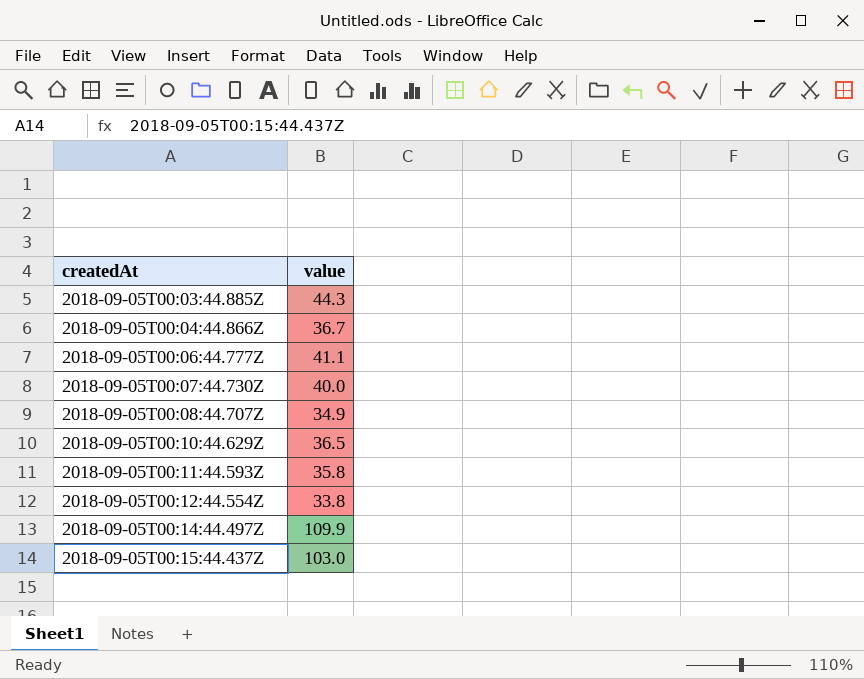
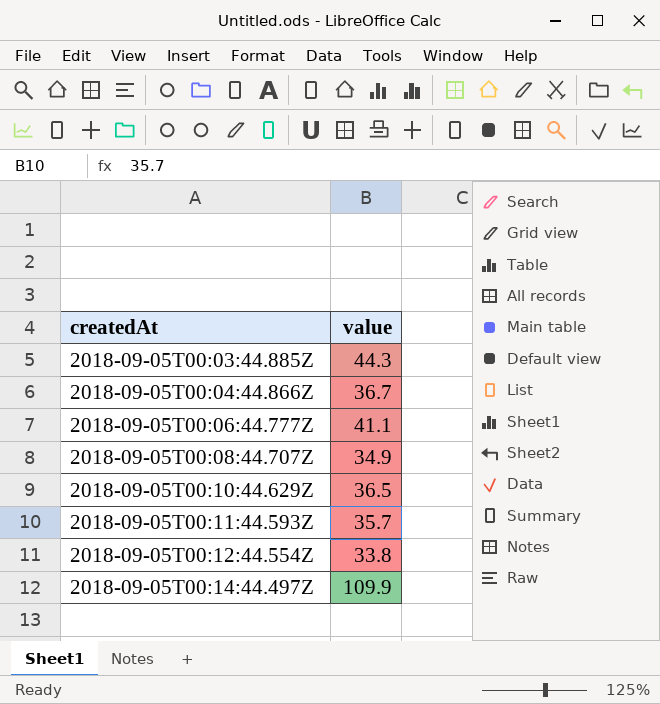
row 2018-09-05T00:07:44.730Z: 40.0 -> none
row 2018-09-05T00:15:44.437Z: 103.0 -> none
2018-09-05T00:11:44.593Z | value: 35.8 -> 35.7

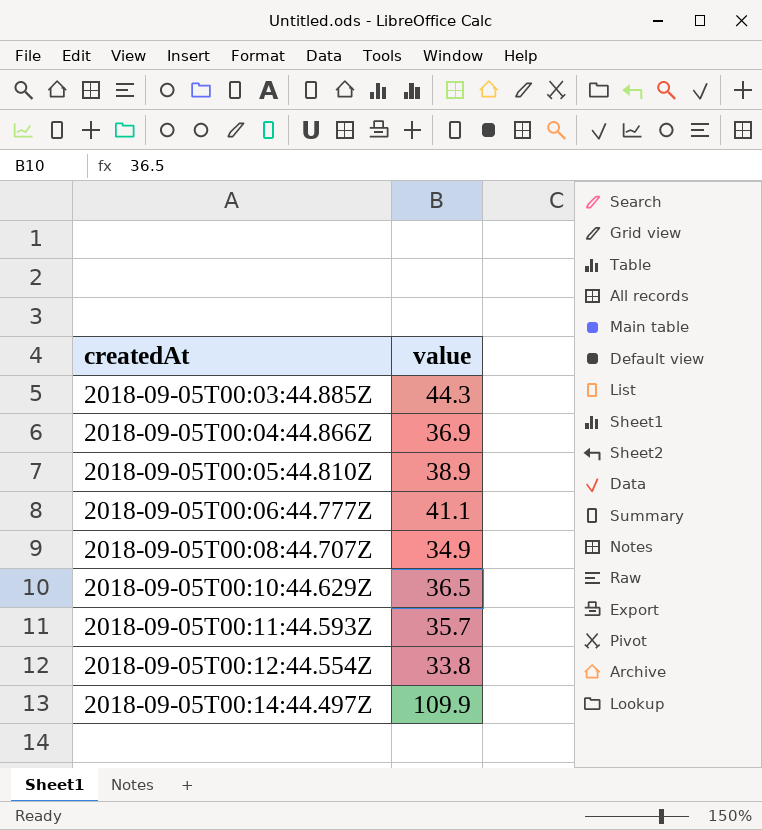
2018-09-05T00:04:44.866Z | value: 36.7 -> 36.9
row 2018-09-05T00:05:44.810Z: none -> 38.9

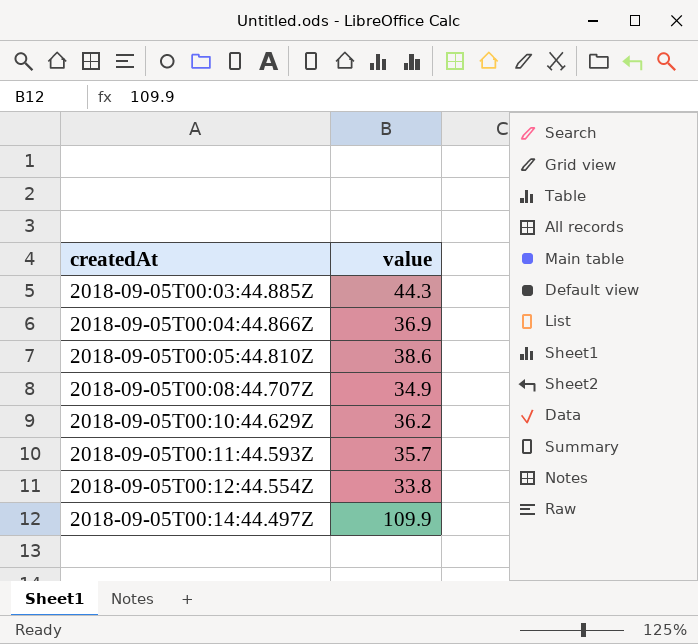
row 2018-09-05T00:06:44.777Z: 41.1 -> none
2018-09-05T00:05:44.810Z | value: 38.9 -> 38.6
2018-09-05T00:10:44.629Z | value: 36.5 -> 36.2

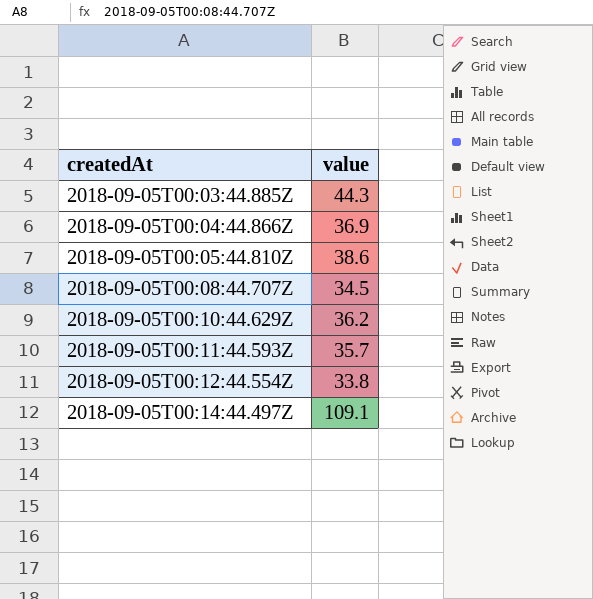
2018-09-05T00:08:44.707Z | value: 34.9 -> 34.5
2018-09-05T00:14:44.497Z | value: 109.9 -> 109.1

